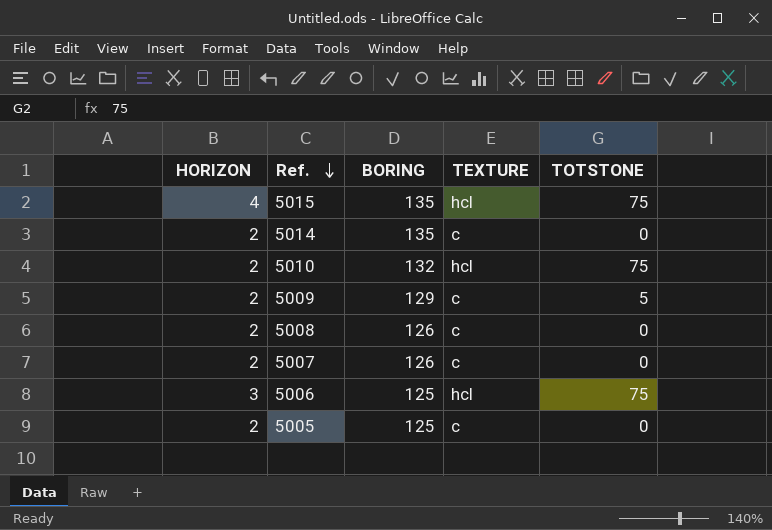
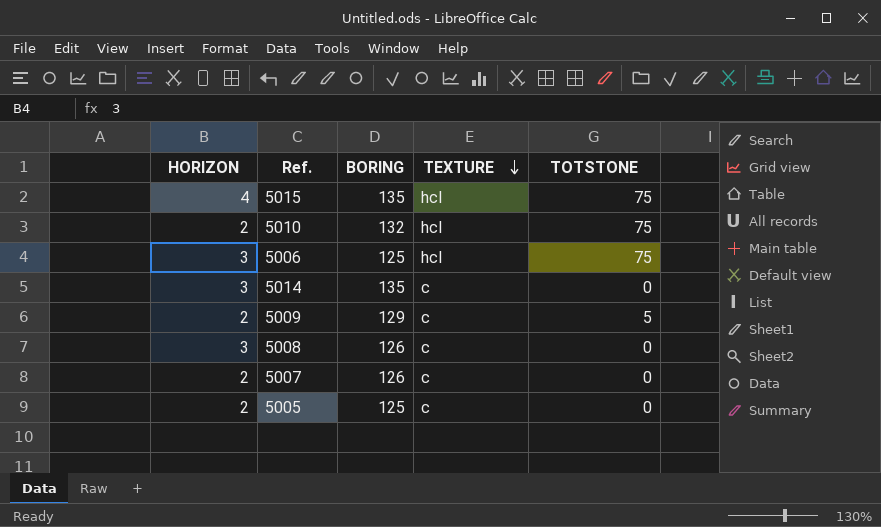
row order: Ref. descending -> TEXTURE descending
5014 | HORIZON: 2 -> 3
5008 | HORIZON: 2 -> 3

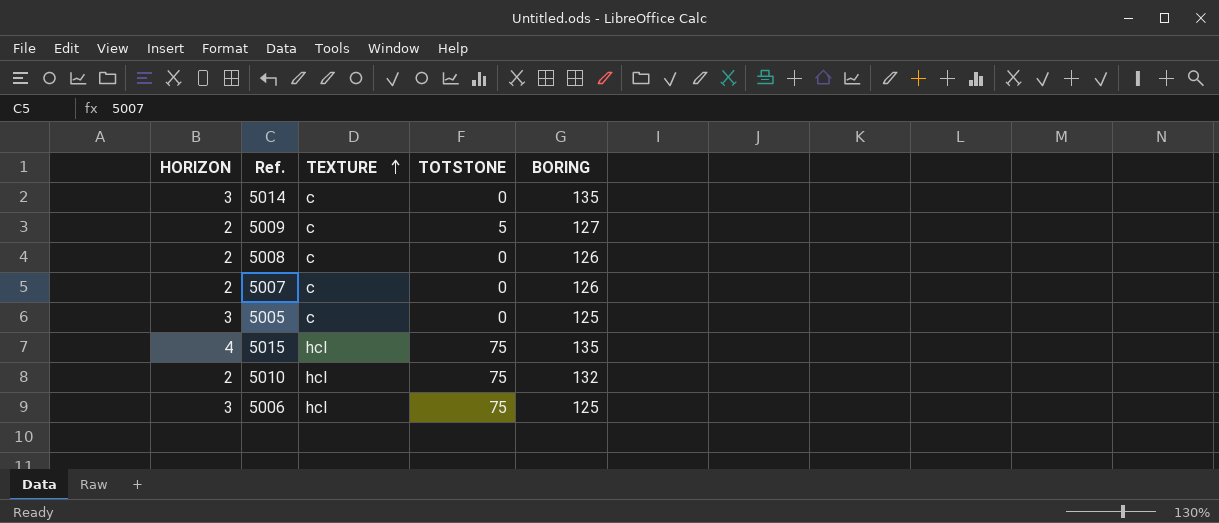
row order: TEXTURE descending -> TEXTURE ascending
column BORING | position: 3 -> 5
5009 | BORING: 129 -> 127
5008 | HORIZON: 3 -> 2
5005 | HORIZON: 2 -> 3

